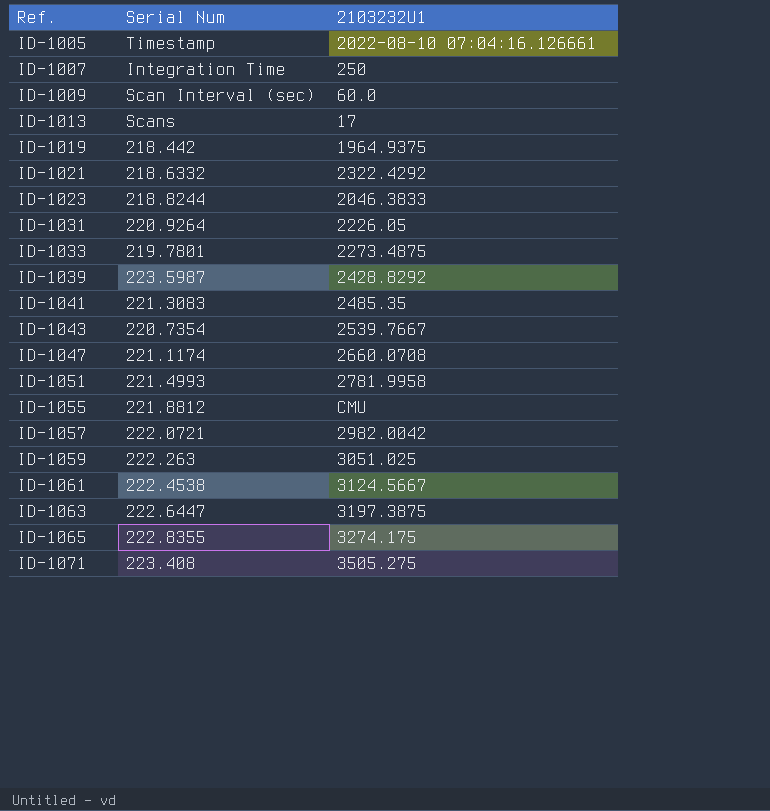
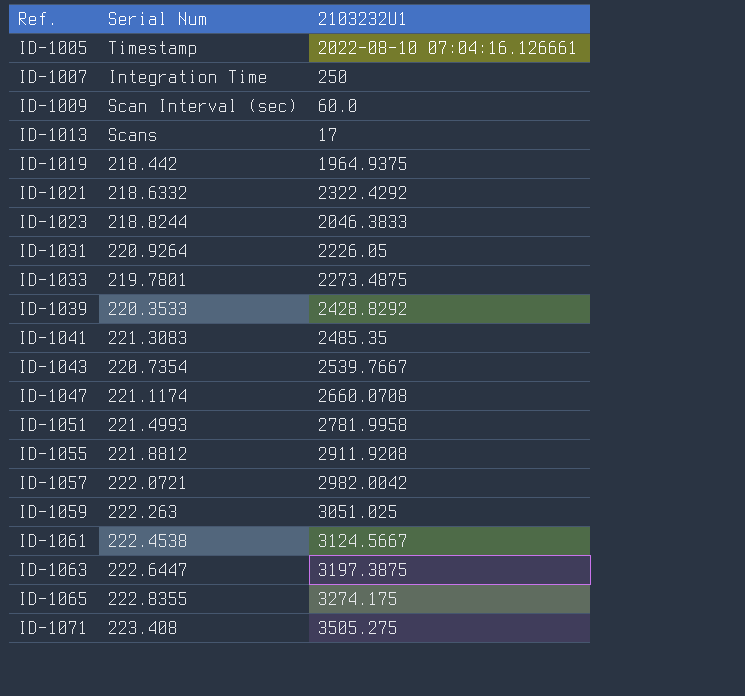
ID-1039 | Serial Num: 223.5987 -> 220.3533
ID-1055 | 2103232U1: CMU -> 2911.9208

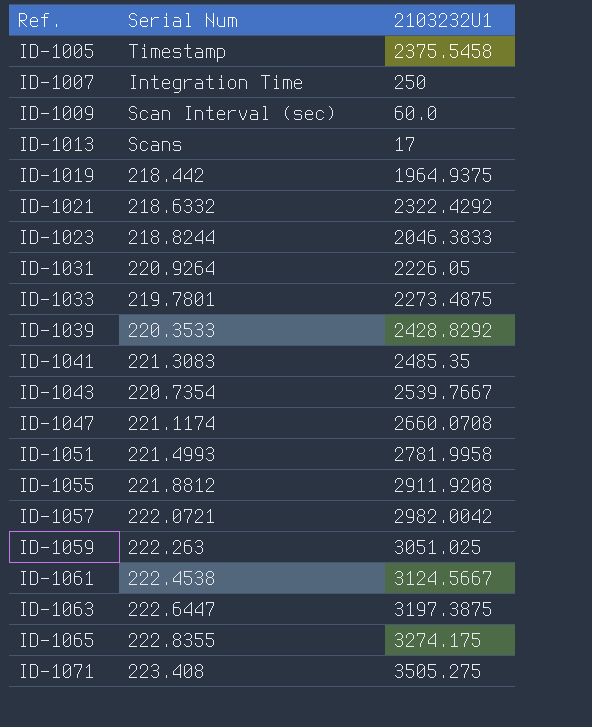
ID-1005 | 2103232U1: 2022-08-10 07:04:16.126661 -> 2375.5458

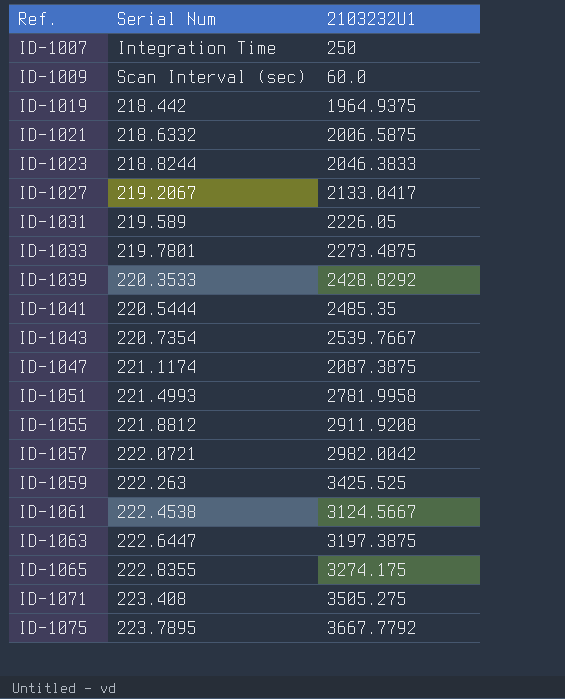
row ID-1005: Timestamp | 2375.5458 -> none
row ID-1013: Scans | 17 -> none
ID-1021 | 2103232U1: 2322.4292 -> 2006.5875
row ID-1027: none -> 219.2067 | 2133.0417
ID-1031 | Serial Num: 220.9264 -> 219.589
ID-1041 | Serial Num: 221.3083 -> 220.5444
ID-1047 | 2103232U1: 2660.0708 -> 2087.3875
ID-1059 | 2103232U1: 3051.025 -> 3425.525
row ID-1075: none -> 223.7895 | 3667.7792

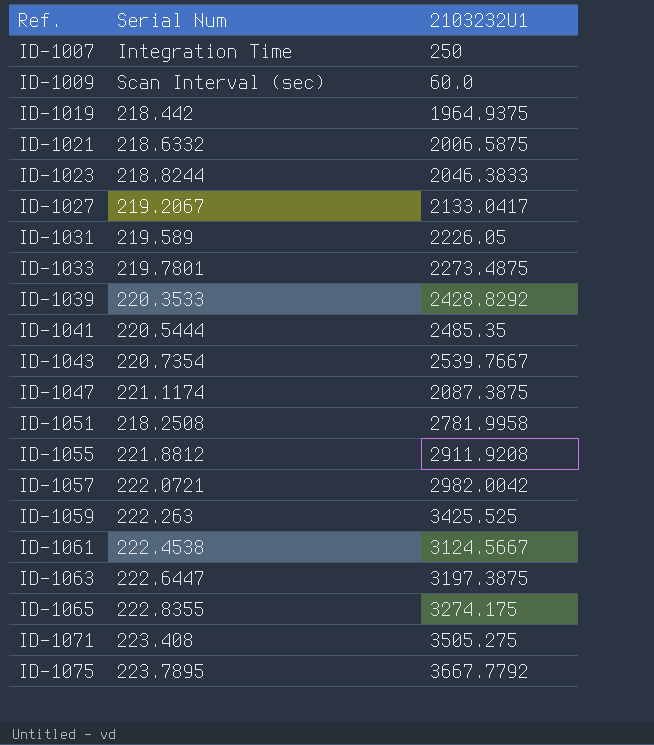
ID-1051 | Serial Num: 221.4993 -> 218.2508

